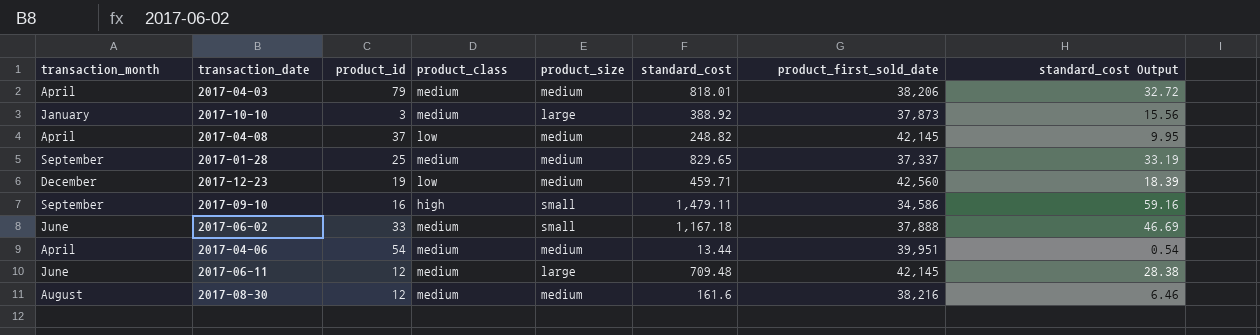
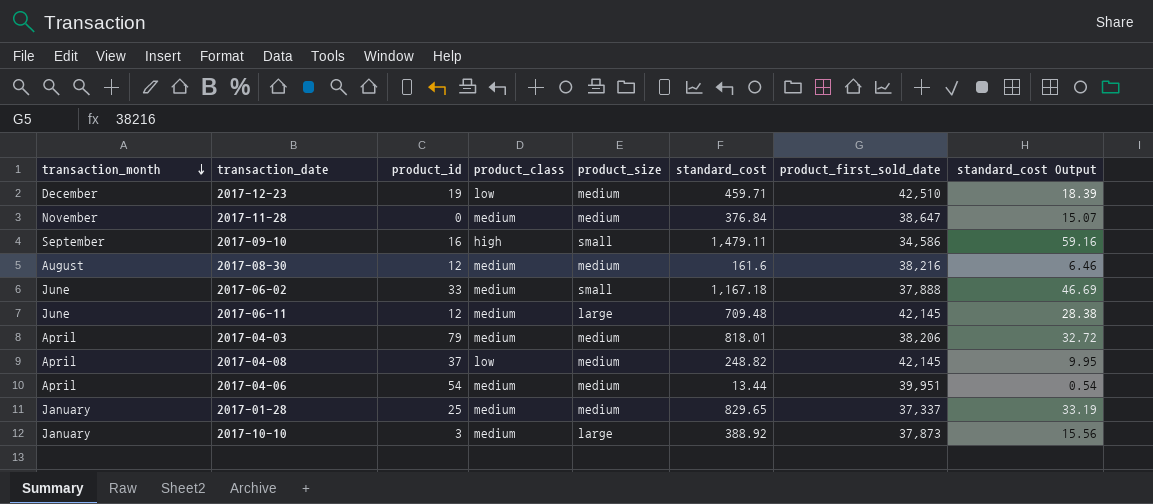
row order: none -> transaction_month descending
2017-12-23 | product_first_sold_date: 42,560 -> 42,510
row 2017-11-28: none -> November | 0 | medium | medium | 376.84 | 38,647 | 15.07
2017-01-28 | transaction_month: September -> January

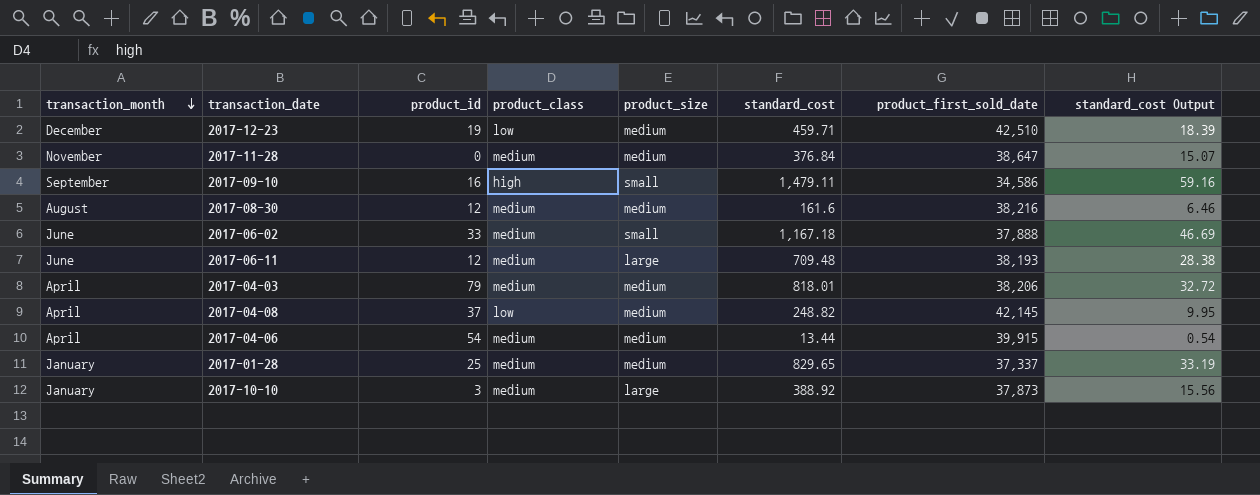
2017-06-11 | product_first_sold_date: 42,145 -> 38,193
2017-04-06 | product_first_sold_date: 39,951 -> 39,915

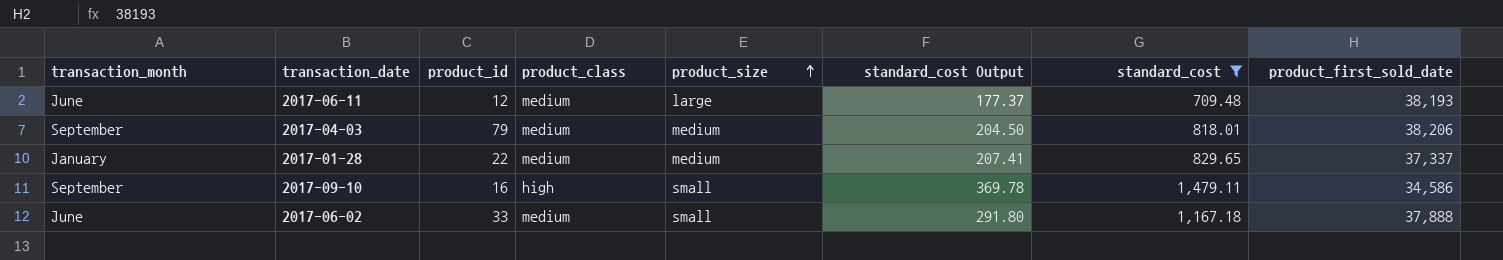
filter: none -> standard_cost >= 709.48
row order: transaction_month descending -> product_size ascending
column standard_cost Output | formula: [standard_cost] * 0.04 -> [standard_cost] * 0.25
column standard_cost Output | position: 8 -> 6
2017-04-03 | transaction_month: April -> September
2017-01-28 | product_id: 25 -> 22

